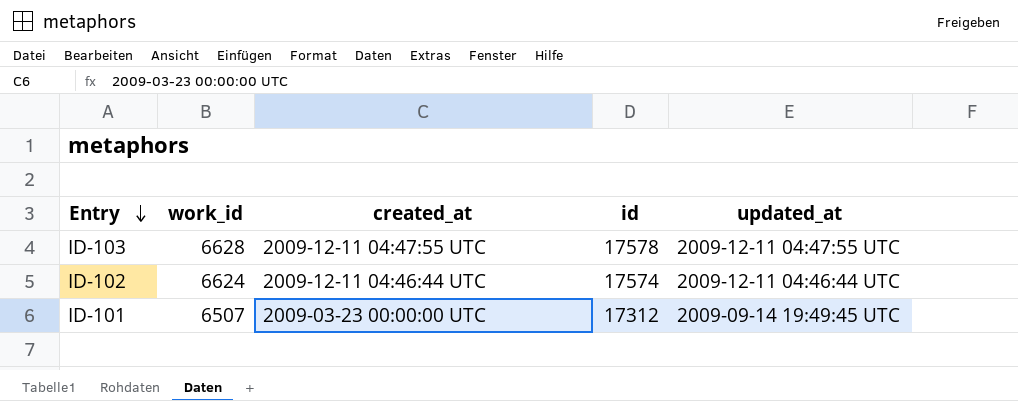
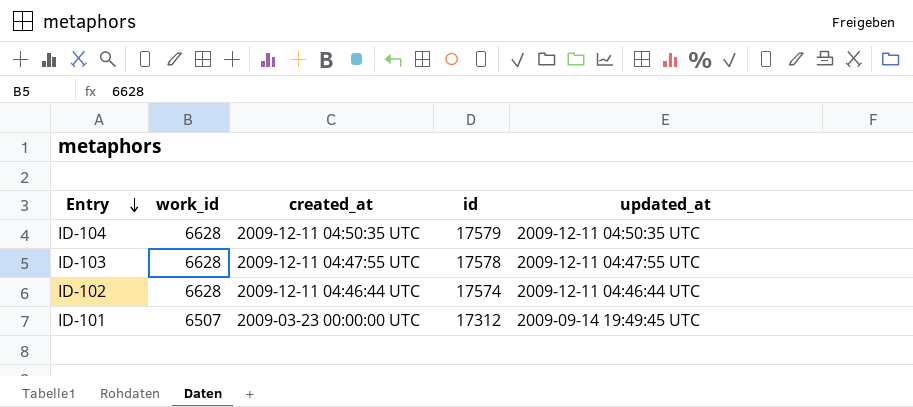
row ID-104: none -> 6628 | 2009-12-11 04:50:35 UTC | 17579 | 2009-12-11 04:50:35 UTC
ID-102 | work_id: 6624 -> 6628

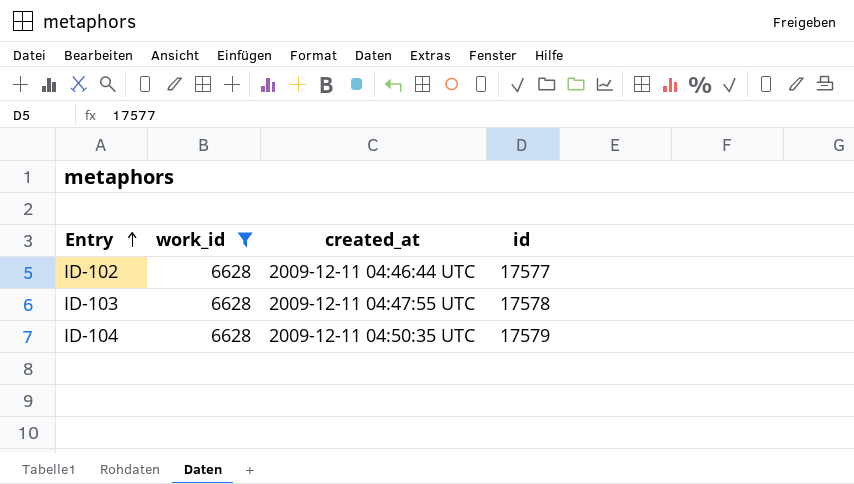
filter: none -> work_id = 6628
row order: Entry descending -> Entry ascending
column updated_at | position: 5 -> none
ID-102 | id: 17574 -> 17577

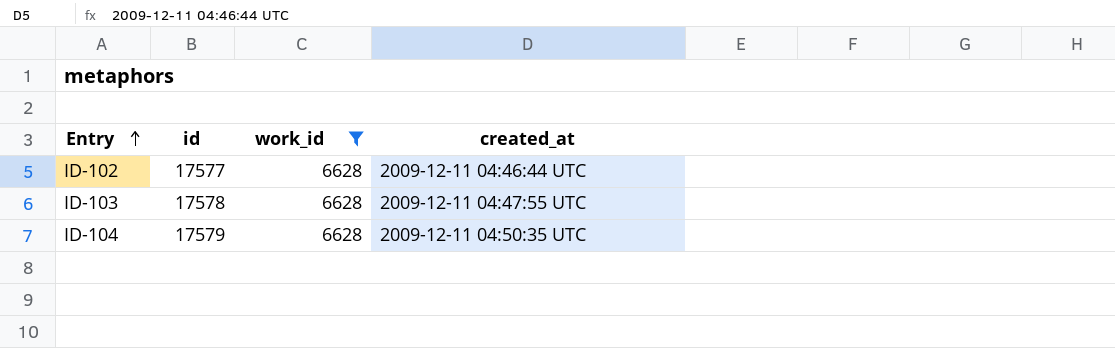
column id | position: 4 -> 2

